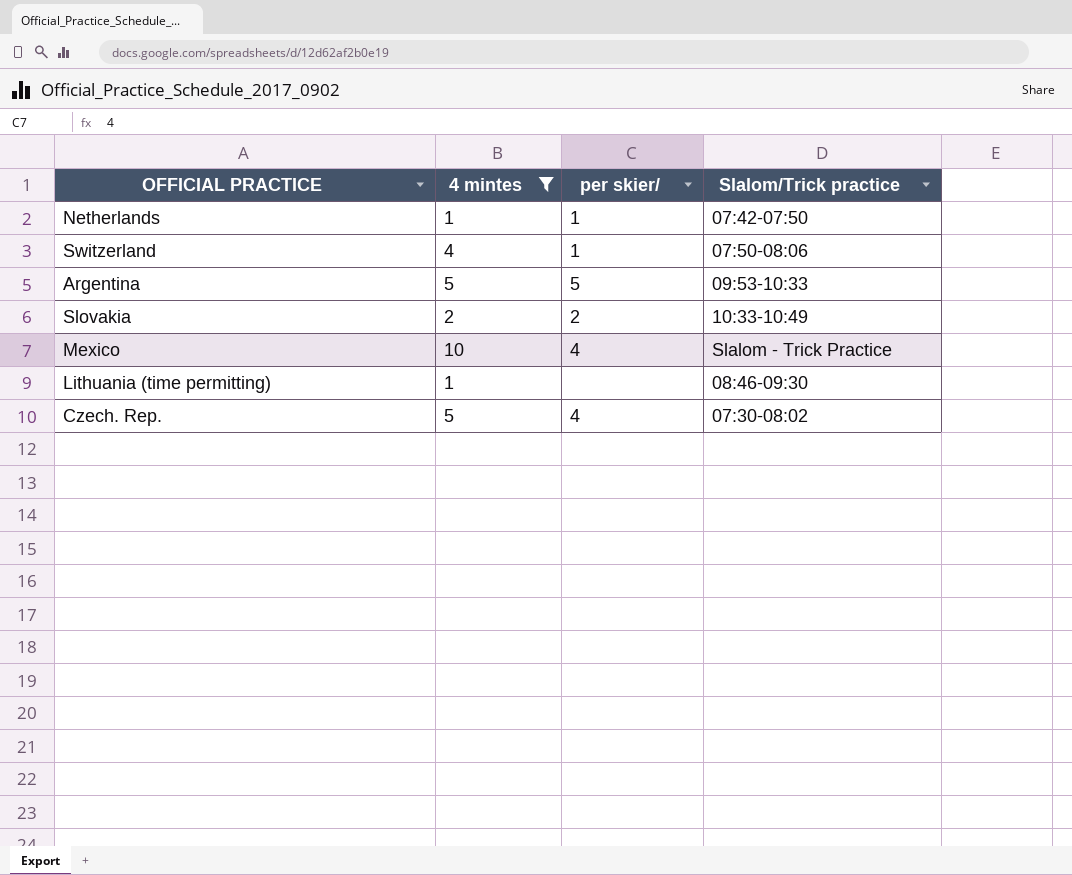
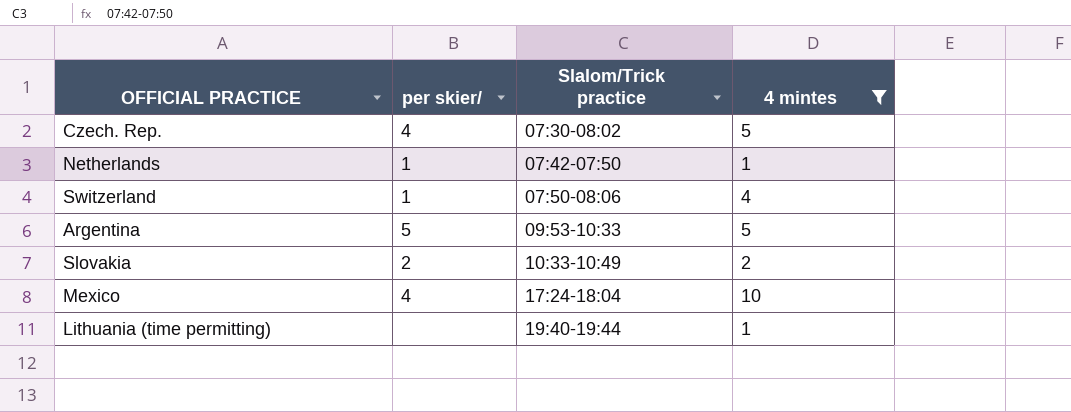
row order: none -> Slalom/Trick practice ascending
column 4 mintes | position: 2 -> 4
Mexico | Slalom/Trick practice: Slalom - Trick Practice -> 17:24-18:04
Lithuania (time permitting) | Slalom/Trick practice: 08:46-09:30 -> 19:40-19:44

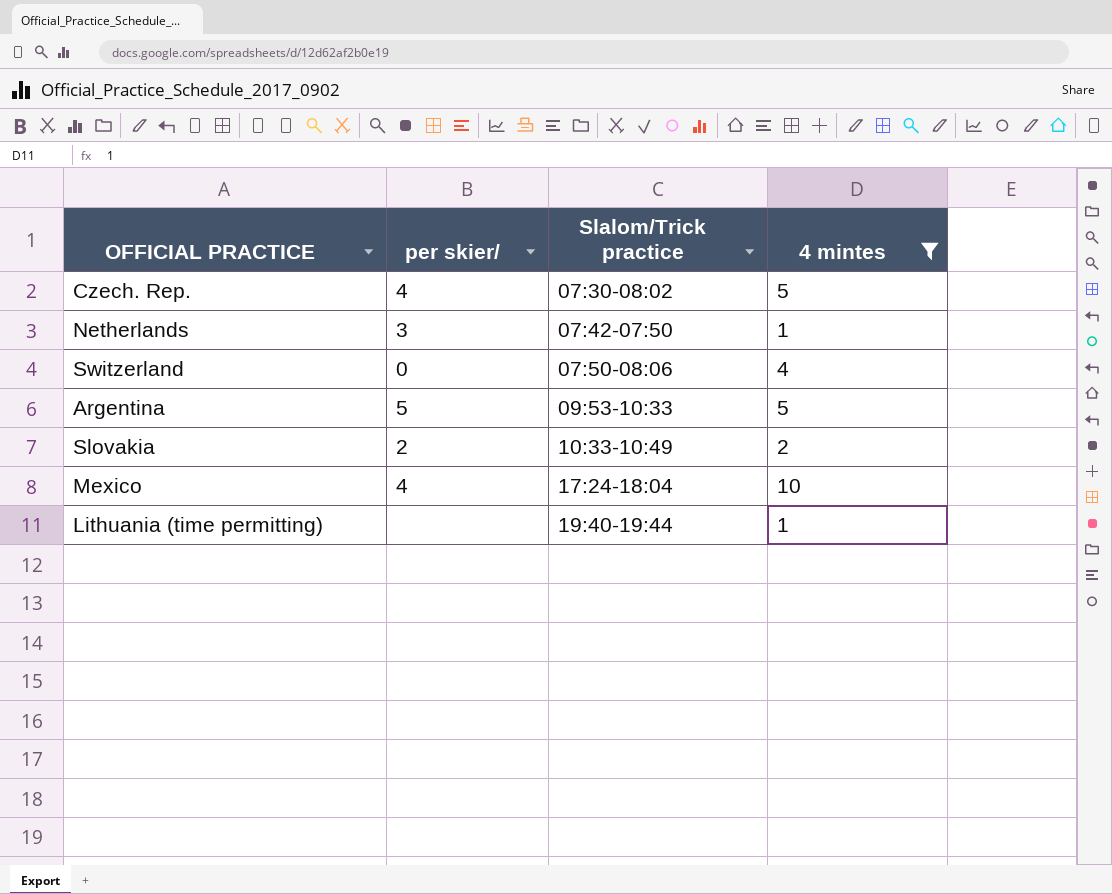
Netherlands | per skier/: 1 -> 3
Switzerland | per skier/: 1 -> 0

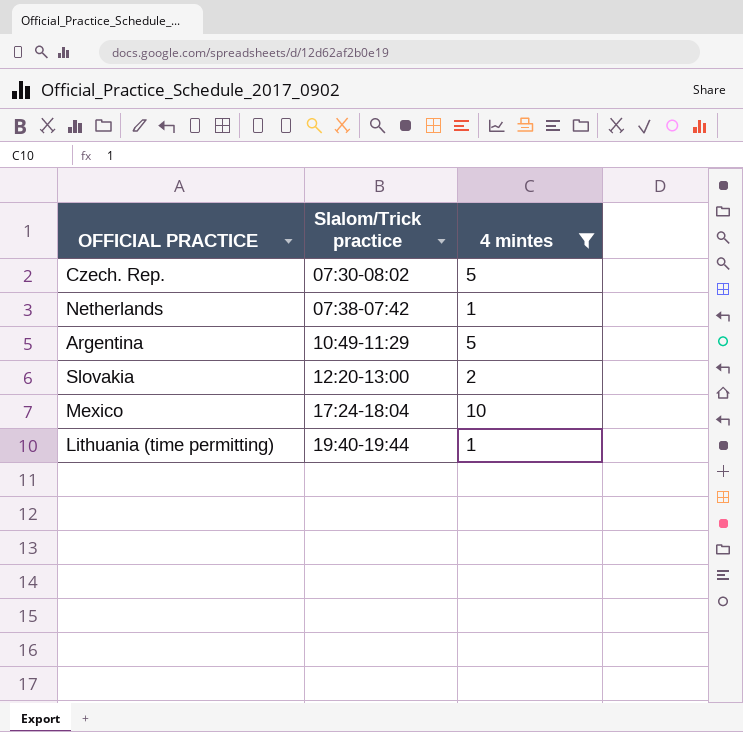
column per skier/ | position: 2 -> none
row Switzerland: 0 | 07:50-08:06 | 4 -> none
Netherlands | Slalom/Trick practice: 07:42-07:50 -> 07:38-07:42
Argentina | Slalom/Trick practice: 09:53-10:33 -> 10:49-11:29
Slovakia | Slalom/Trick practice: 10:33-10:49 -> 12:20-13:00

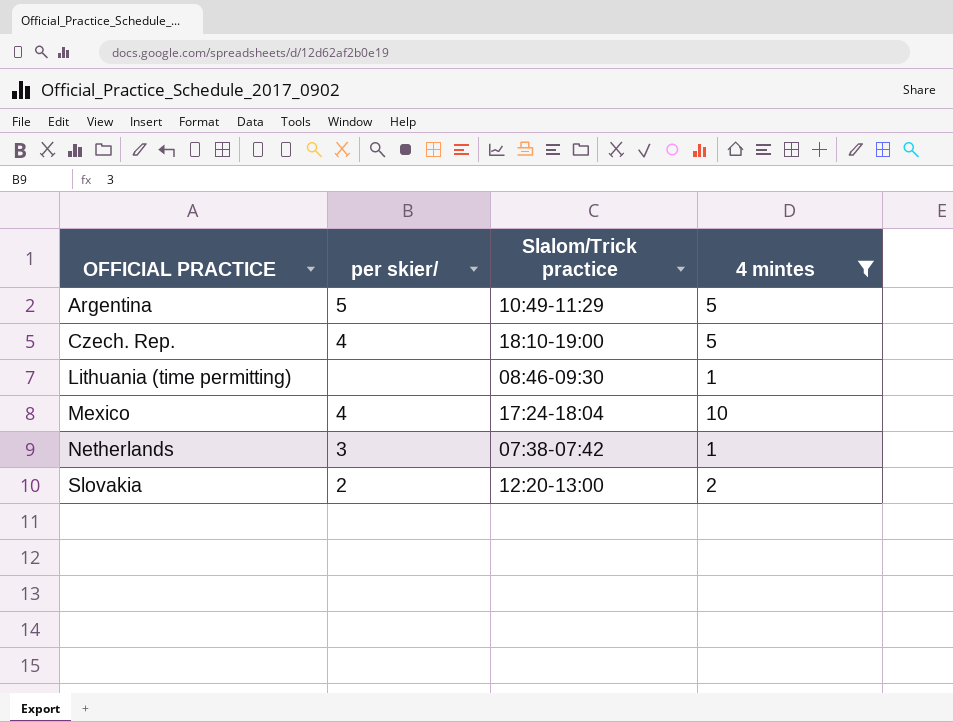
row order: Slalom/Trick practice ascending -> OFFICIAL PRACTICE ascending
column per skier/ | position: none -> 2
Czech. Rep. | Slalom/Trick practice: 07:30-08:02 -> 18:10-19:00
Lithuania (time permitting) | Slalom/Trick practice: 19:40-19:44 -> 08:46-09:30

